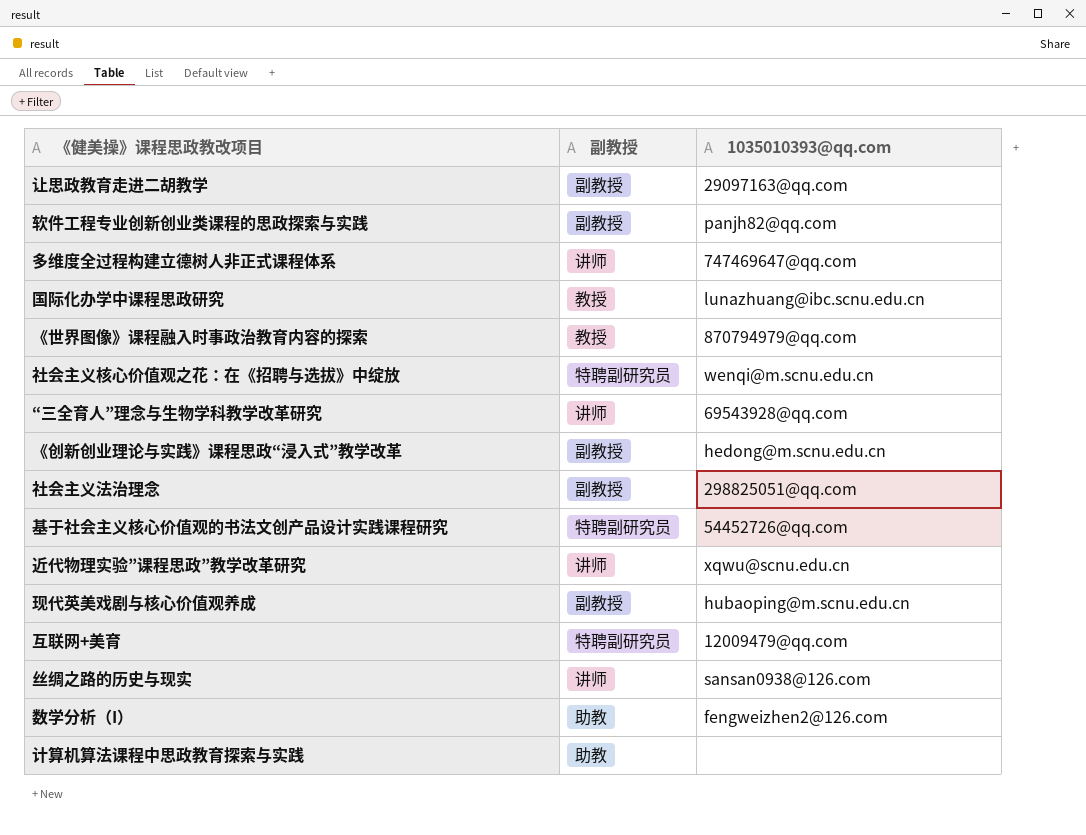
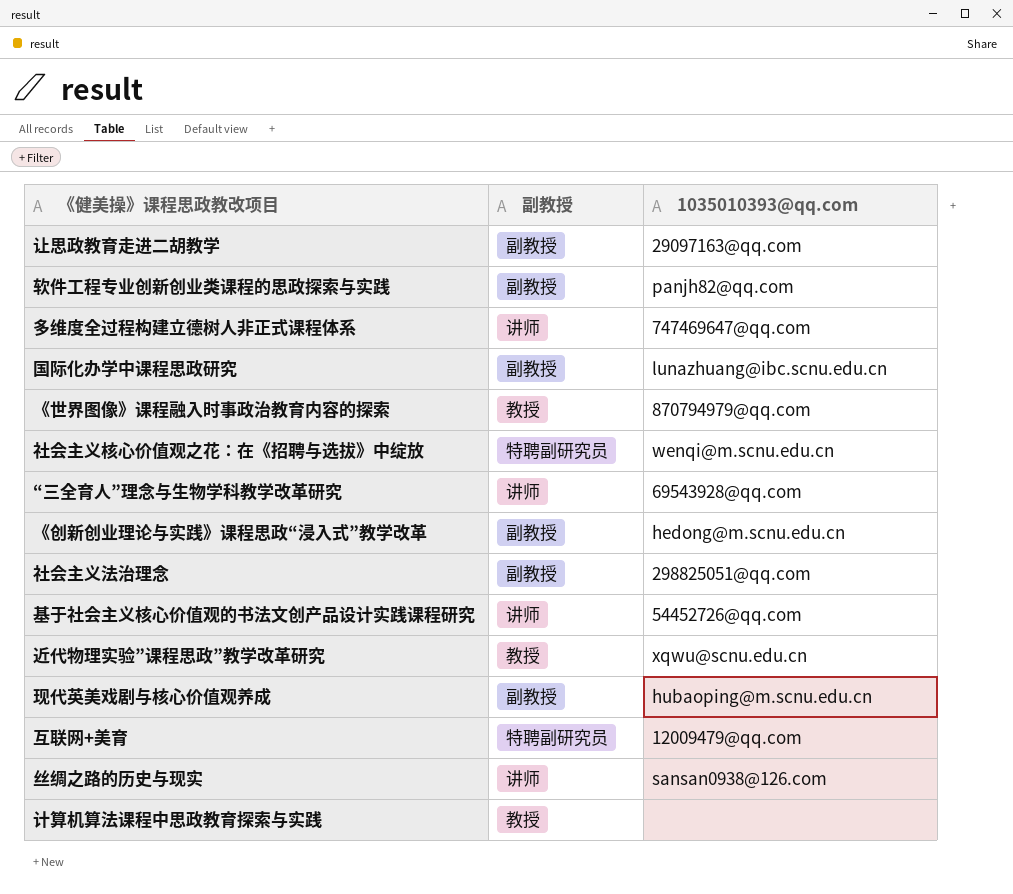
row 数学分析（I）: 助教 | fengweizhen2@126.com -> none
国际化办学中课程思政研究 | 副教授: 教授 -> 副教授
基于社会主义核心价值观的书法文创产品设计实践课程研究 | 副教授: 特聘副研究员 -> 讲师
近代物理实验”课程思政”教学改革研究 | 副教授: 讲师 -> 教授
计算机算法课程中思政教育探索与实践 | 副教授: 助教 -> 教授

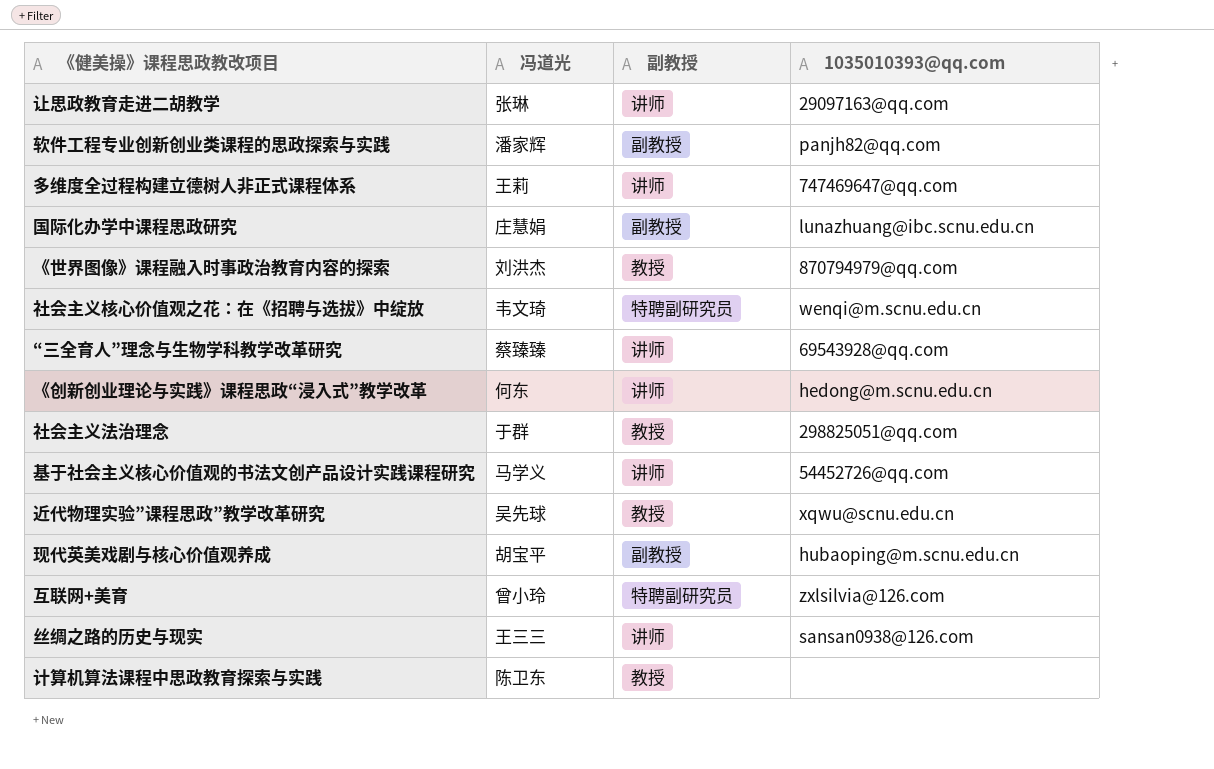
column 冯道光 | position: none -> 2
让思政教育走进二胡教学 | 副教授: 副教授 -> 讲师
《创新创业理论与实践》课程思政“浸入式”教学改革 | 副教授: 副教授 -> 讲师
社会主义法治理念 | 副教授: 副教授 -> 教授
互联网+美育 | 1035010393@qq.com: 12009479@qq.com -> zxlsilvia@126.com

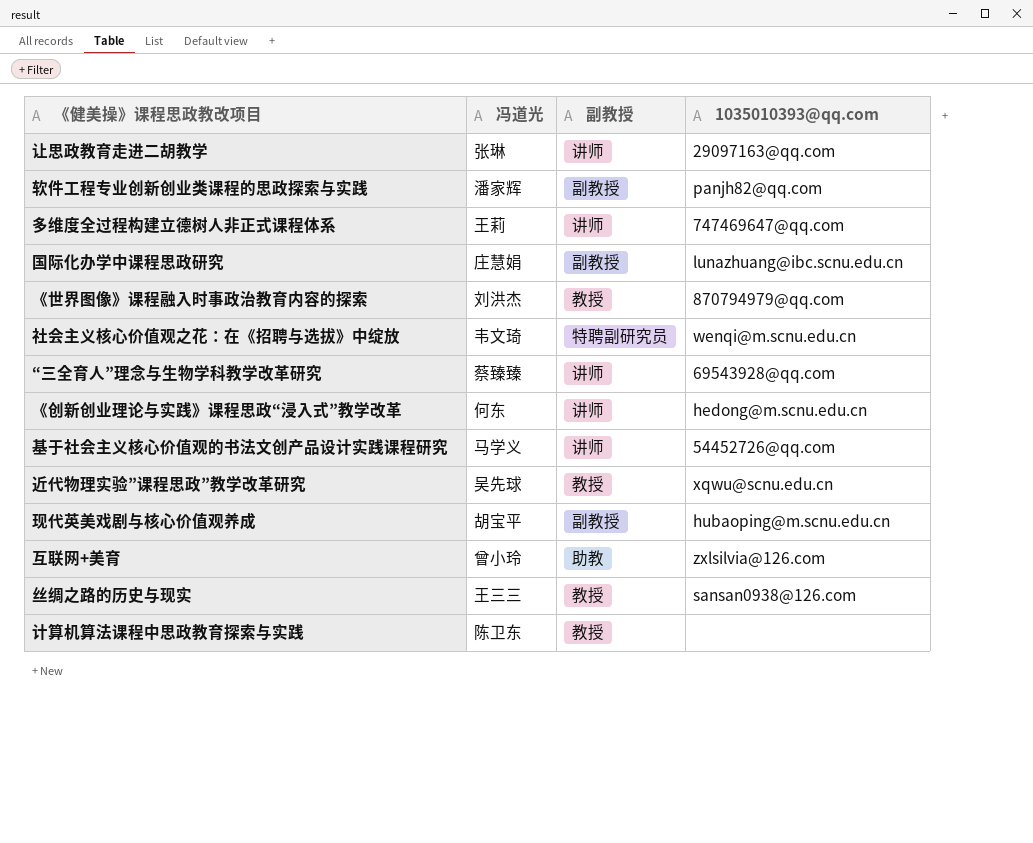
row 社会主义法治理念: 于群 | 教授 | 298825051@qq.com -> none
互联网+美育 | 副教授: 特聘副研究员 -> 助教
丝绸之路的历史与现实 | 副教授: 讲师 -> 教授

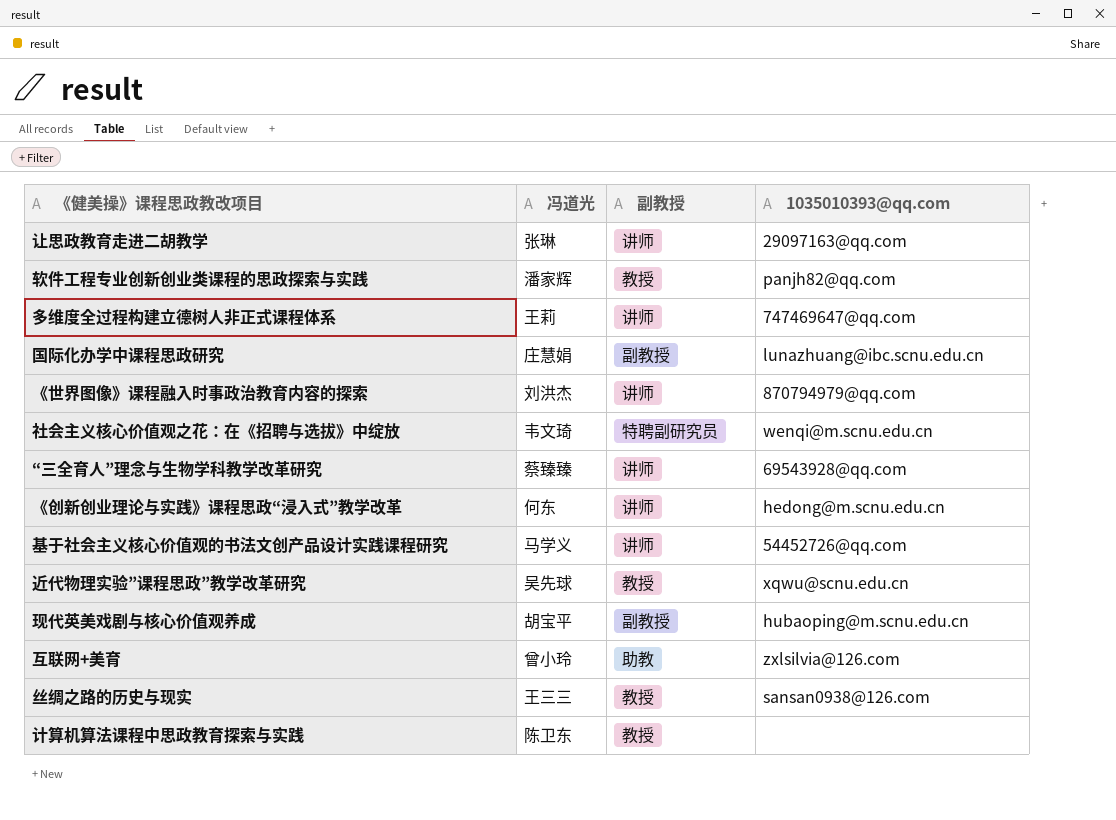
软件工程专业创新创业类课程的思政探索与实践 | 副教授: 副教授 -> 教授
《世界图像》课程融入时事政治教育内容的探索 | 副教授: 教授 -> 讲师

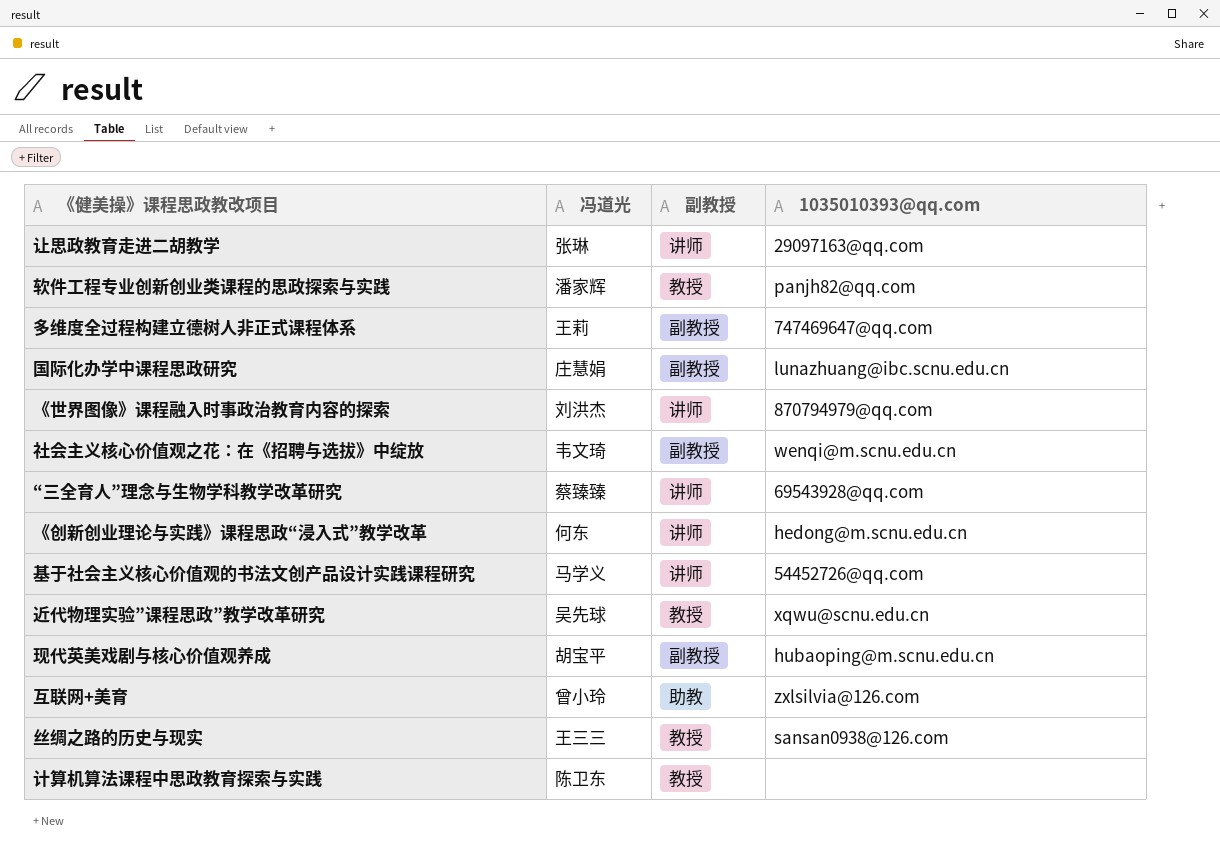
多维度全过程构建立德树人非正式课程体系 | 副教授: 讲师 -> 副教授
社会主义核心价值观之花：在《招聘与选拔》中绽放 | 副教授: 特聘副研究员 -> 副教授

